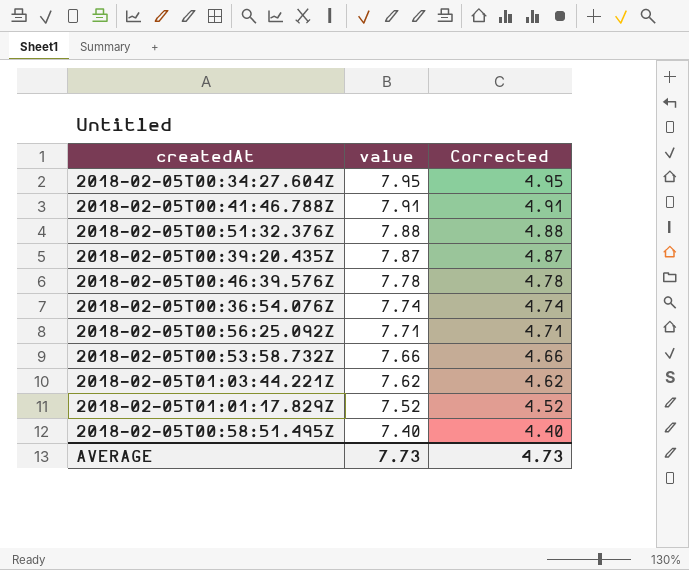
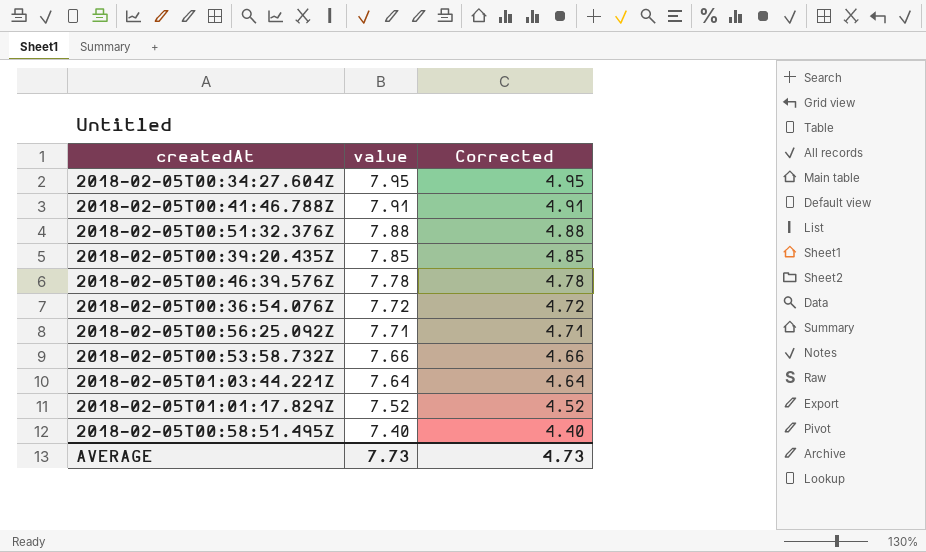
2018-02-05T00:39:20.435Z | value: 7.87 -> 7.85
2018-02-05T00:39:20.435Z | Corrected: 4.87 -> 4.85
2018-02-05T00:36:54.076Z | value: 7.74 -> 7.72
2018-02-05T00:36:54.076Z | Corrected: 4.74 -> 4.72
2018-02-05T01:03:44.221Z | value: 7.62 -> 7.64
2018-02-05T01:03:44.221Z | Corrected: 4.62 -> 4.64

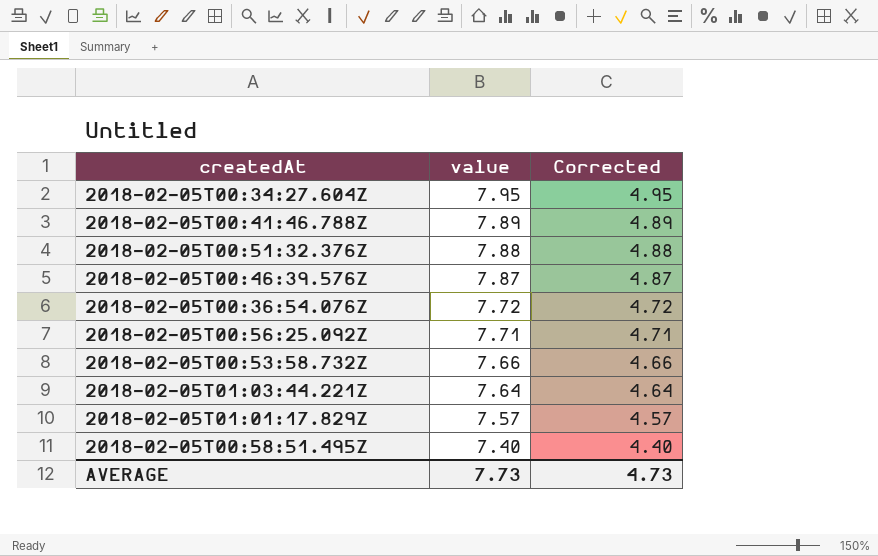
row 2018-02-05T00:39:20.435Z: 7.85 | 4.85 -> none
2018-02-05T00:41:46.788Z | value: 7.91 -> 7.89
2018-02-05T00:41:46.788Z | Corrected: 4.91 -> 4.89
2018-02-05T00:46:39.576Z | value: 7.78 -> 7.87
2018-02-05T00:46:39.576Z | Corrected: 4.78 -> 4.87
2018-02-05T01:01:17.829Z | value: 7.52 -> 7.57
2018-02-05T01:01:17.829Z | Corrected: 4.52 -> 4.57

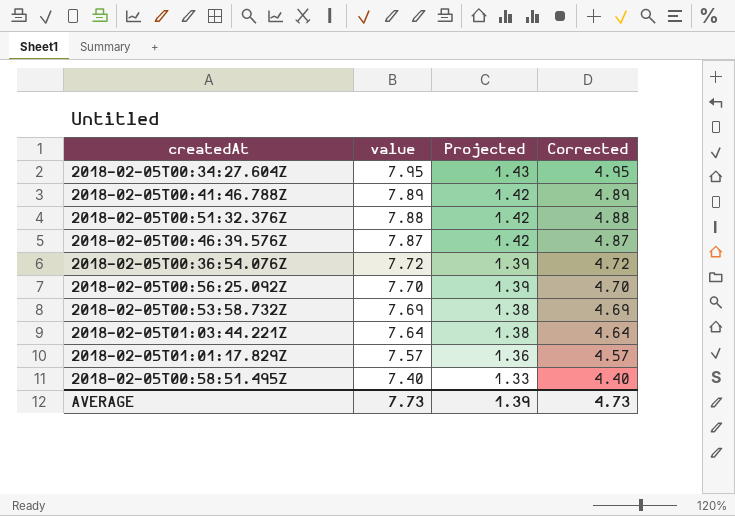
column Projected | formula: none -> [value] * 0.18
2018-02-05T00:56:25.092Z | value: 7.71 -> 7.70
2018-02-05T00:56:25.092Z | Corrected: 4.71 -> 4.70
2018-02-05T00:53:58.732Z | value: 7.66 -> 7.69
2018-02-05T00:53:58.732Z | Corrected: 4.66 -> 4.69

